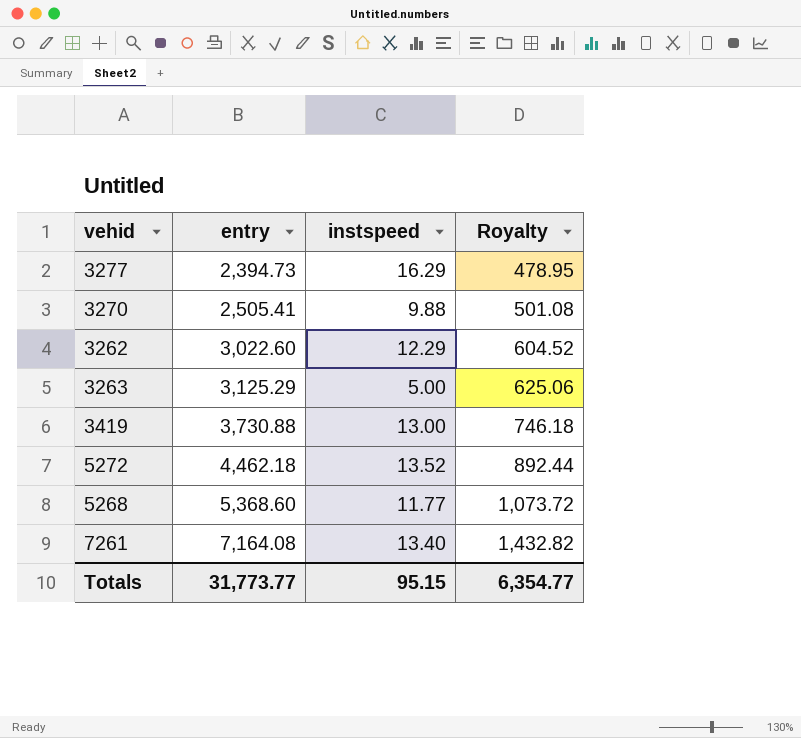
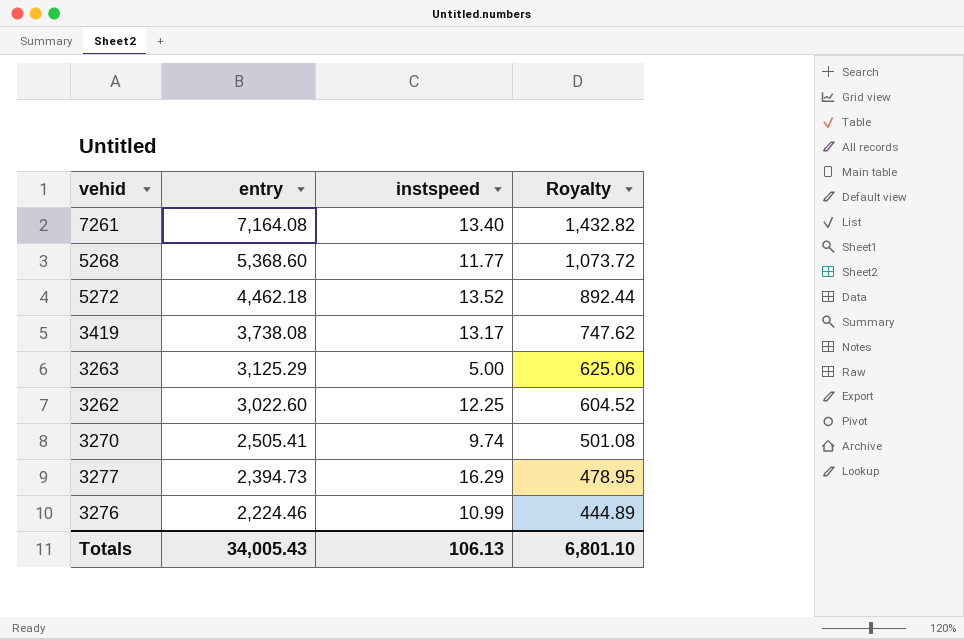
row order: entry ascending -> entry descending
3419 | entry: 3,730.88 -> 3,738.08
3419 | instspeed: 13.00 -> 13.17
3419 | Royalty: 746.18 -> 747.62
3262 | instspeed: 12.29 -> 12.25
3270 | instspeed: 9.88 -> 9.74
row 3276: none -> 2,224.46 | 10.99 | 444.89
Totals | entry: 31,773.77 -> 34,005.43
Totals | instspeed: 95.15 -> 106.13
Totals | Royalty: 6,354.77 -> 6,801.10

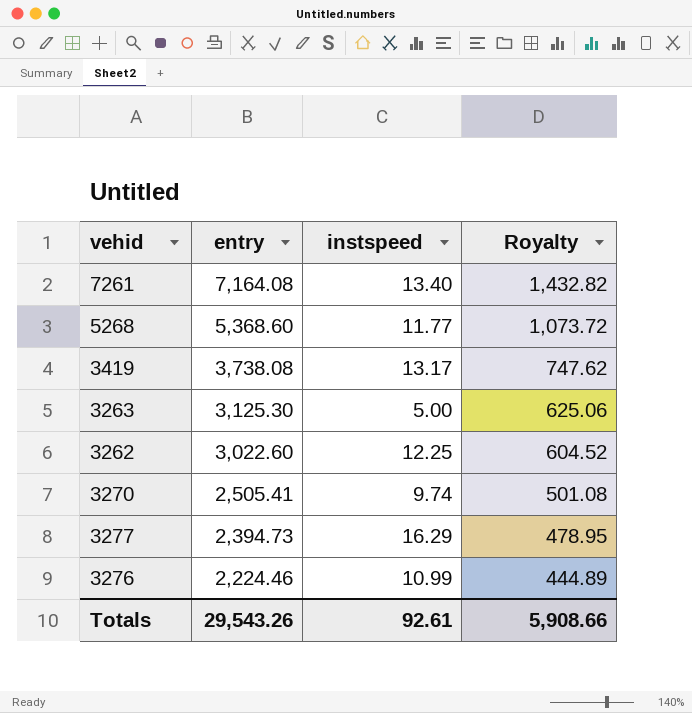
row 5272: 4,462.18 | 13.52 | 892.44 -> none
3263 | entry: 3,125.29 -> 3,125.30
Totals | entry: 34,005.43 -> 29,543.26
Totals | instspeed: 106.13 -> 92.61
Totals | Royalty: 6,801.10 -> 5,908.66

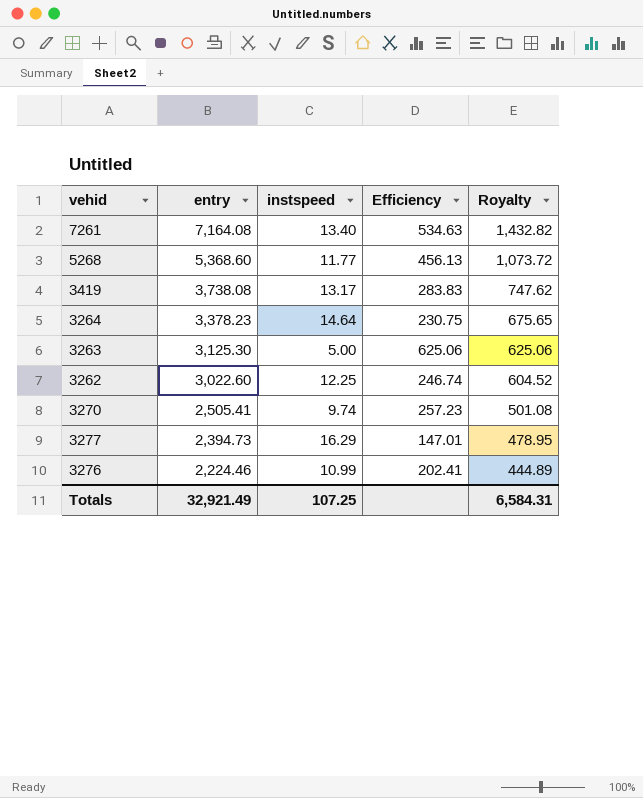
column Efficiency | formula: none -> [entry] / [instspeed]
row 3264: none -> 3,378.23 | 14.64 | 230.75 | 675.65
Totals | entry: 29,543.26 -> 32,921.49
Totals | instspeed: 92.61 -> 107.25
Totals | Royalty: 5,908.66 -> 6,584.31

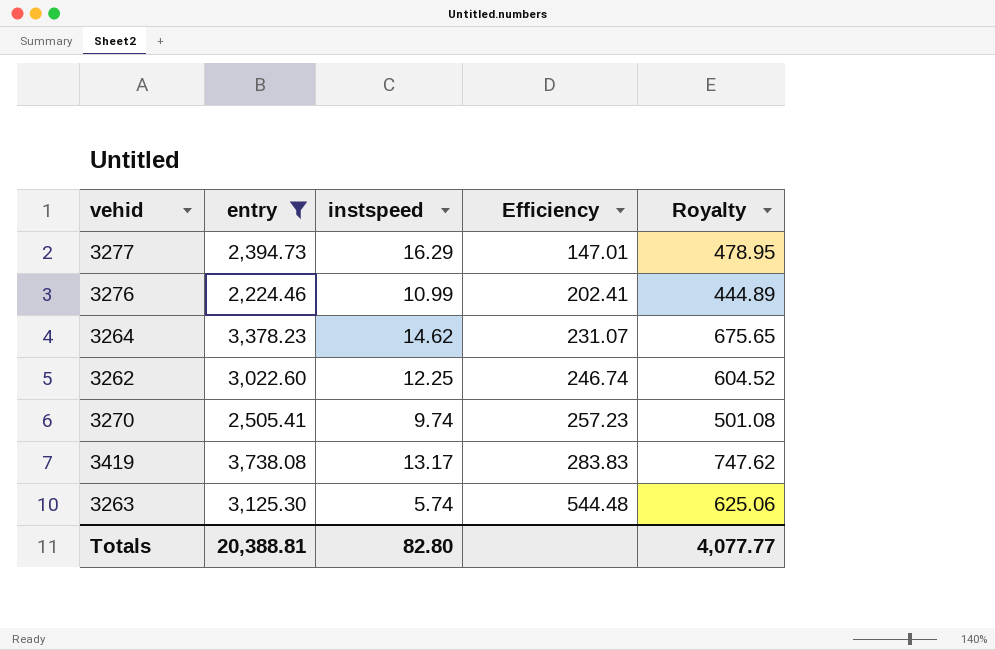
filter: none -> entry <= 3,738.08
row order: entry descending -> Efficiency ascending
3264 | instspeed: 14.64 -> 14.62
3264 | Efficiency: 230.75 -> 231.07
3263 | instspeed: 5.00 -> 5.74
3263 | Efficiency: 625.06 -> 544.48
Totals | entry: 32,921.49 -> 20,388.81
Totals | instspeed: 107.25 -> 82.80
Totals | Royalty: 6,584.31 -> 4,077.77

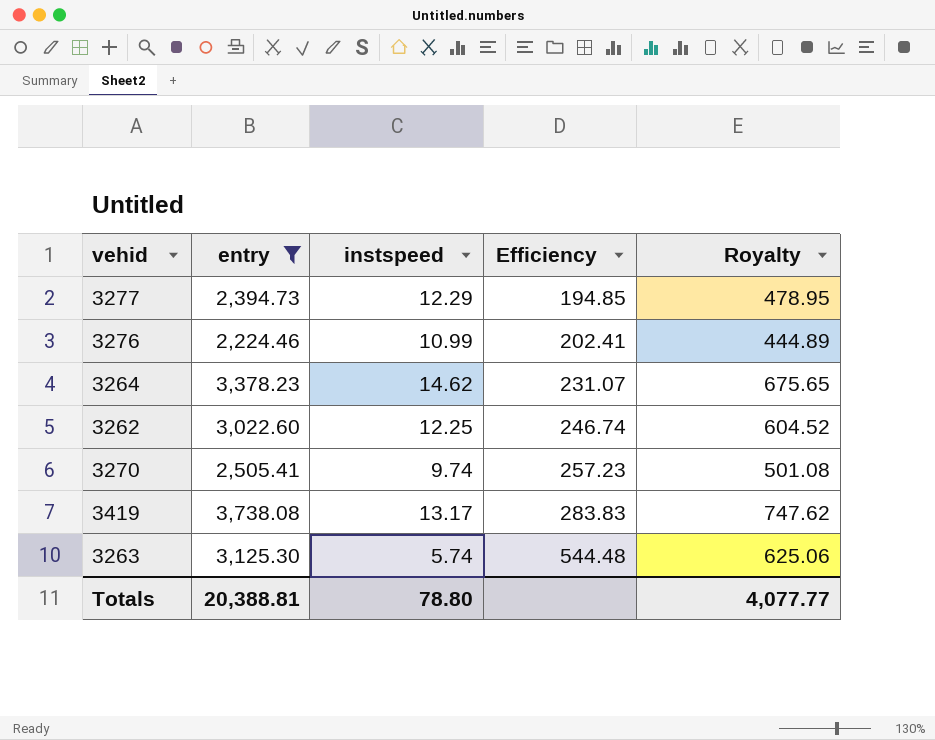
3277 | instspeed: 16.29 -> 12.29
3277 | Efficiency: 147.01 -> 194.85
Totals | instspeed: 82.80 -> 78.80

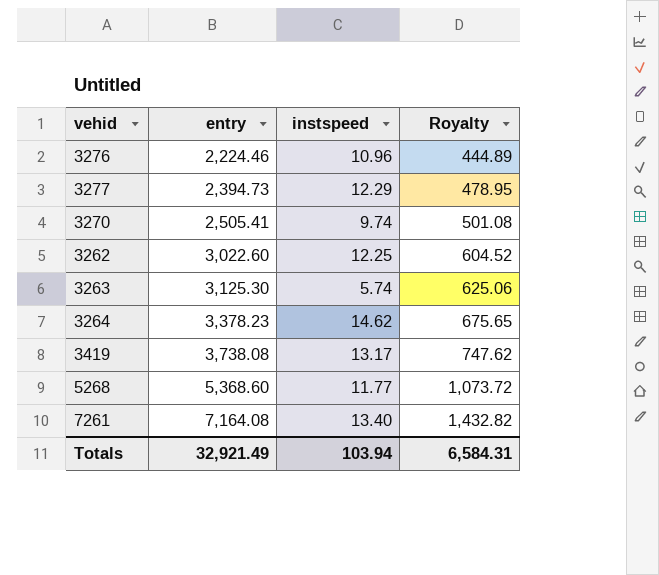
filter: entry <= 3,738.08 -> none
row order: Efficiency ascending -> entry ascending
column Efficiency | formula: [entry] / [instspeed] -> none
3276 | instspeed: 10.99 -> 10.96
Totals | entry: 20,388.81 -> 32,921.49
Totals | instspeed: 78.80 -> 103.94
Totals | Royalty: 4,077.77 -> 6,584.31

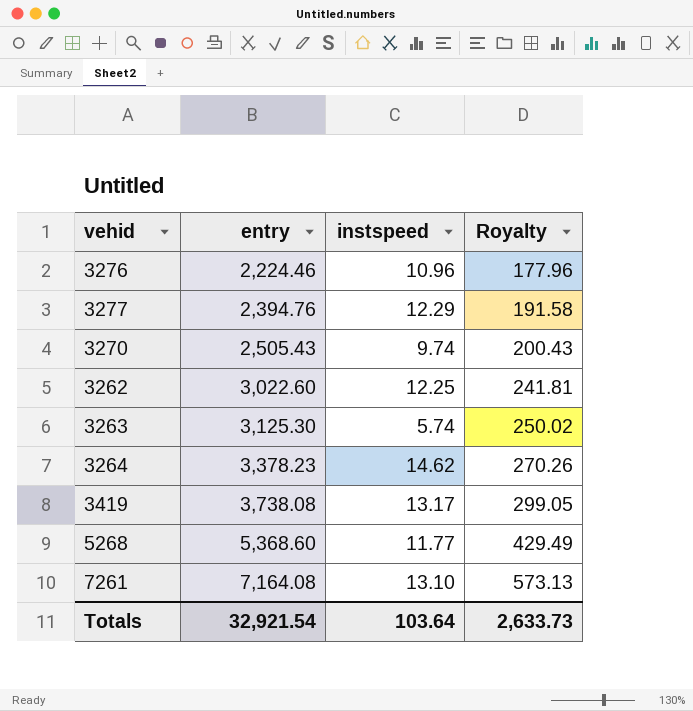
column Royalty | formula: [entry] * 0.2 -> [entry] * 0.08
3277 | entry: 2,394.73 -> 2,394.76
3270 | entry: 2,505.41 -> 2,505.43
7261 | instspeed: 13.40 -> 13.10
Totals | entry: 32,921.49 -> 32,921.54
Totals | instspeed: 103.94 -> 103.64
Totals | Royalty: 6,584.31 -> 2,633.73

